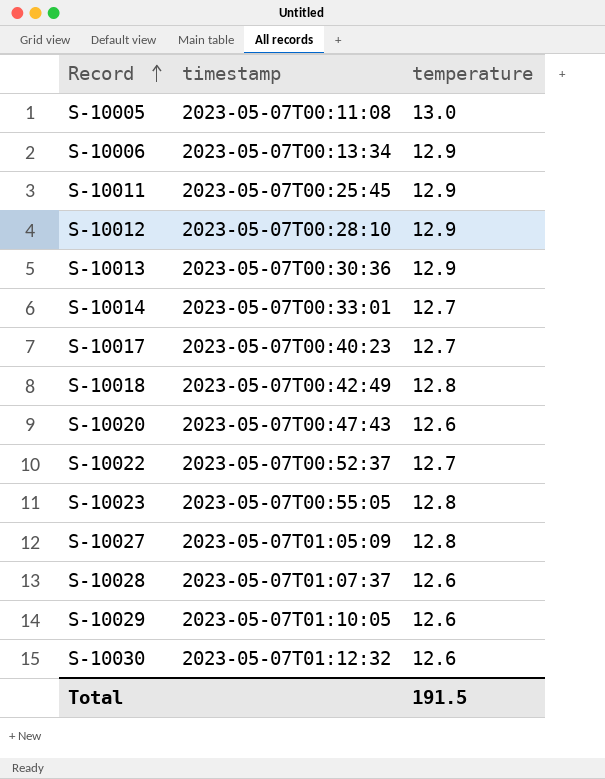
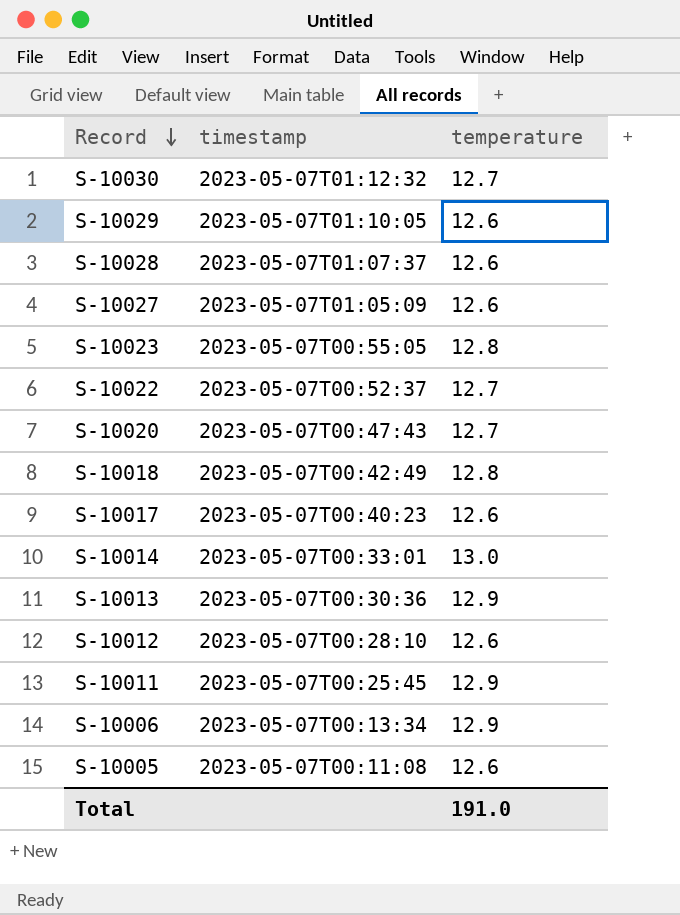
row order: Record ascending -> Record descending
S-10030 | temperature: 12.6 -> 12.7
S-10027 | temperature: 12.8 -> 12.6
S-10020 | temperature: 12.6 -> 12.7
S-10017 | temperature: 12.7 -> 12.6
S-10014 | temperature: 12.7 -> 13.0
S-10012 | temperature: 12.9 -> 12.6
S-10005 | temperature: 13.0 -> 12.6
Total | temperature: 191.5 -> 191.0

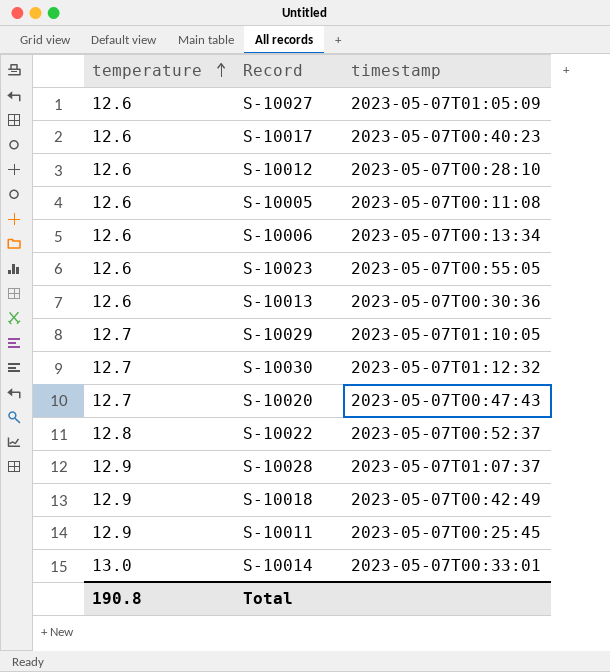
row order: Record descending -> temperature ascending
column temperature | position: 3 -> 1
S-10006 | temperature: 12.9 -> 12.6
S-10023 | temperature: 12.8 -> 12.6
S-10013 | temperature: 12.9 -> 12.6
S-10029 | temperature: 12.6 -> 12.7
S-10022 | temperature: 12.7 -> 12.8
S-10028 | temperature: 12.6 -> 12.9
S-10018 | temperature: 12.8 -> 12.9
Total | temperature: 191.0 -> 190.8

